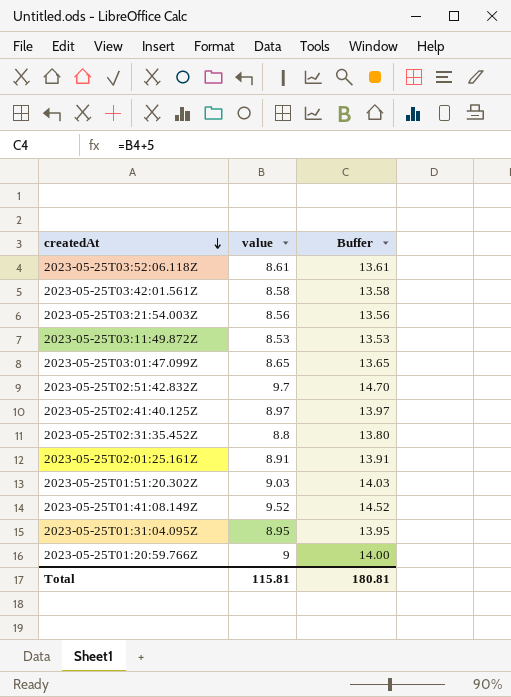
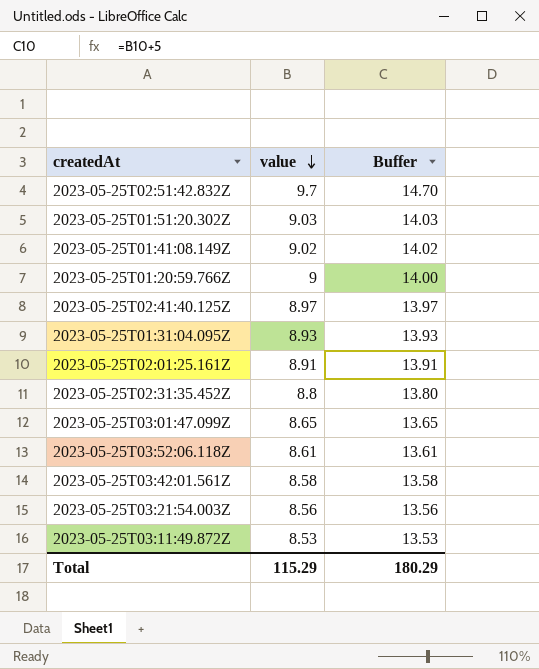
row order: createdAt descending -> value descending
2023-05-25T01:41:08.149Z | value: 9.52 -> 9.02
2023-05-25T01:41:08.149Z | Buffer: 14.52 -> 14.02
2023-05-25T01:31:04.095Z | value: 8.95 -> 8.93
2023-05-25T01:31:04.095Z | Buffer: 13.95 -> 13.93
Total | value: 115.81 -> 115.29
Total | Buffer: 180.81 -> 180.29

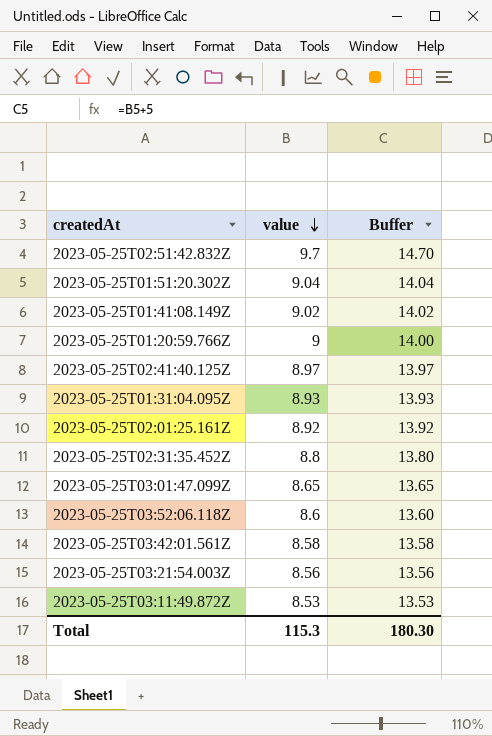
2023-05-25T01:51:20.302Z | value: 9.03 -> 9.04
2023-05-25T01:51:20.302Z | Buffer: 14.03 -> 14.04
2023-05-25T02:01:25.161Z | value: 8.91 -> 8.92
2023-05-25T02:01:25.161Z | Buffer: 13.91 -> 13.92
2023-05-25T03:52:06.118Z | value: 8.61 -> 8.6
2023-05-25T03:52:06.118Z | Buffer: 13.61 -> 13.60
Total | value: 115.29 -> 115.3
Total | Buffer: 180.29 -> 180.30

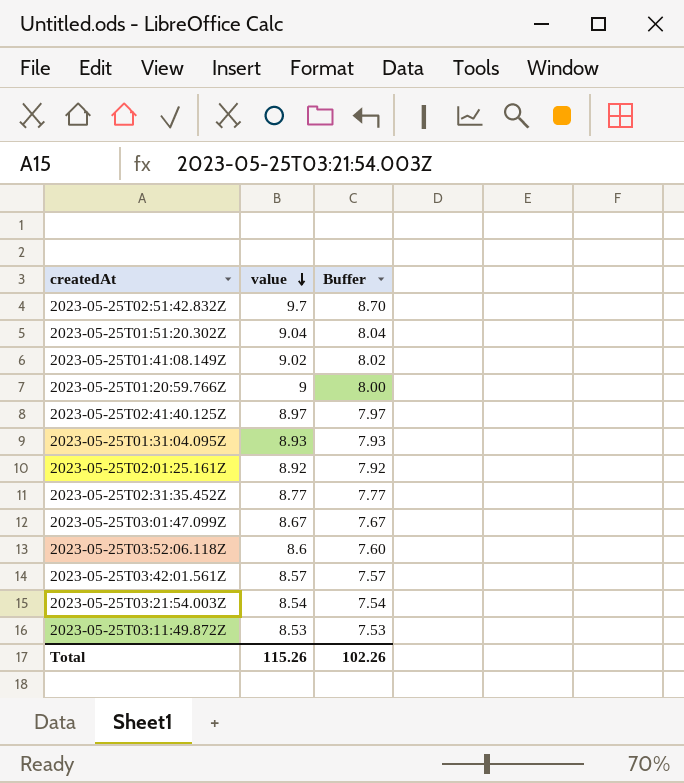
column Buffer | formula: [value] + 5 -> [value] - 1
2023-05-25T02:31:35.452Z | value: 8.8 -> 8.77
2023-05-25T03:01:47.099Z | value: 8.65 -> 8.67
2023-05-25T03:42:01.561Z | value: 8.58 -> 8.57
2023-05-25T03:21:54.003Z | value: 8.56 -> 8.54
Total | value: 115.3 -> 115.26
Total | Buffer: 180.30 -> 102.26

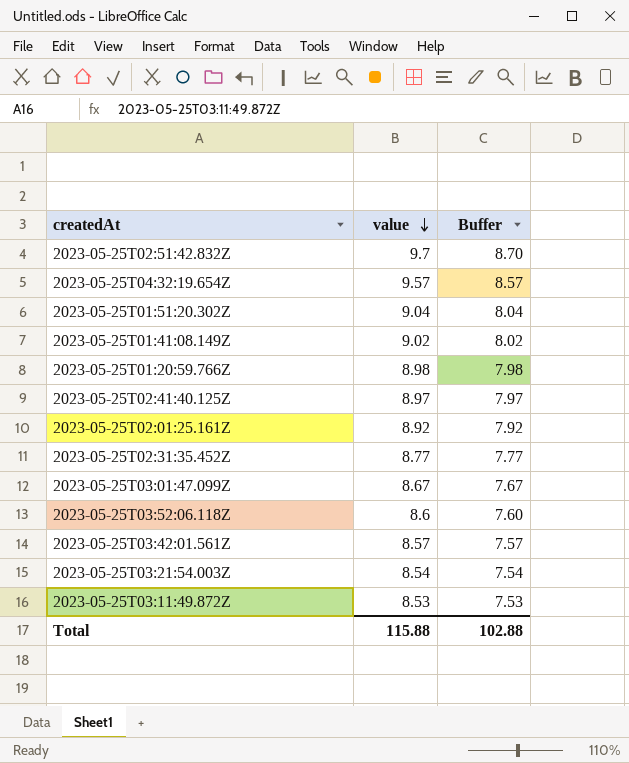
row 2023-05-25T01:31:04.095Z: 8.93 | 7.93 -> none
row 2023-05-25T04:32:19.654Z: none -> 9.57 | 8.57
2023-05-25T01:20:59.766Z | value: 9 -> 8.98
2023-05-25T01:20:59.766Z | Buffer: 8.00 -> 7.98
Total | value: 115.26 -> 115.88
Total | Buffer: 102.26 -> 102.88

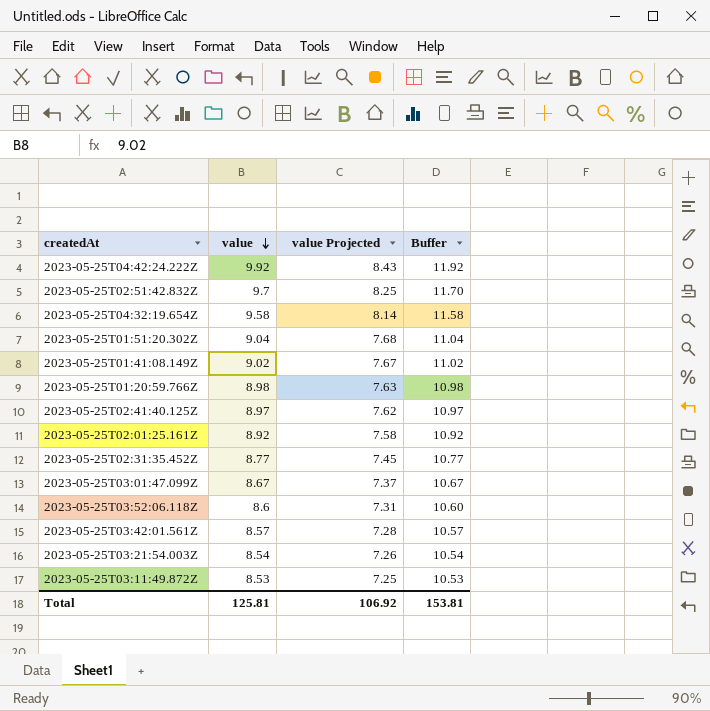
column value Projected | formula: none -> [value] * 0.85
column Buffer | formula: [value] - 1 -> [value] + 2
row 2023-05-25T04:42:24.222Z: none -> 9.92 | 8.43 | 11.92
2023-05-25T04:32:19.654Z | value: 9.57 -> 9.58
Total | value: 115.88 -> 125.81
Total | Buffer: 102.88 -> 153.81

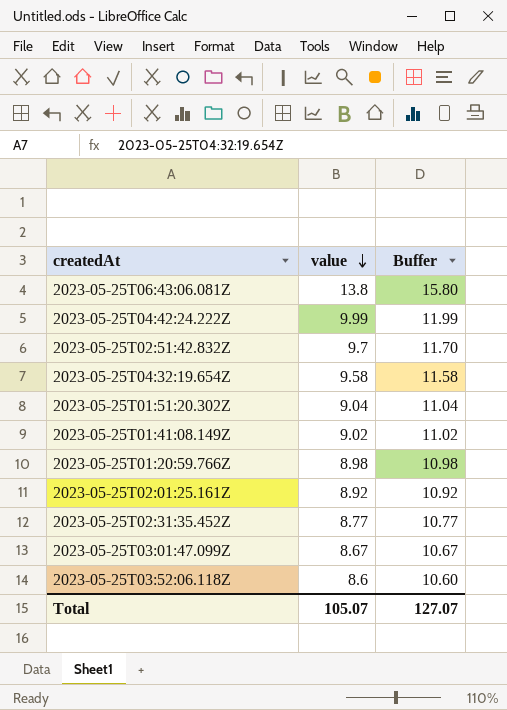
column value Projected | formula: [value] * 0.85 -> none
row 2023-05-25T02:41:40.125Z: 8.97 | 7.62 | 10.97 -> none
row 2023-05-25T03:42:01.561Z: 8.57 | 7.28 | 10.57 -> none
row 2023-05-25T03:21:54.003Z: 8.54 | 7.26 | 10.54 -> none
row 2023-05-25T03:11:49.872Z: 8.53 | 7.25 | 10.53 -> none
row 2023-05-25T06:43:06.081Z: none -> 13.8 | 15.80
2023-05-25T04:42:24.222Z | value: 9.92 -> 9.99
2023-05-25T04:42:24.222Z | Buffer: 11.92 -> 11.99
Total | value: 125.81 -> 105.07
Total | Buffer: 153.81 -> 127.07

